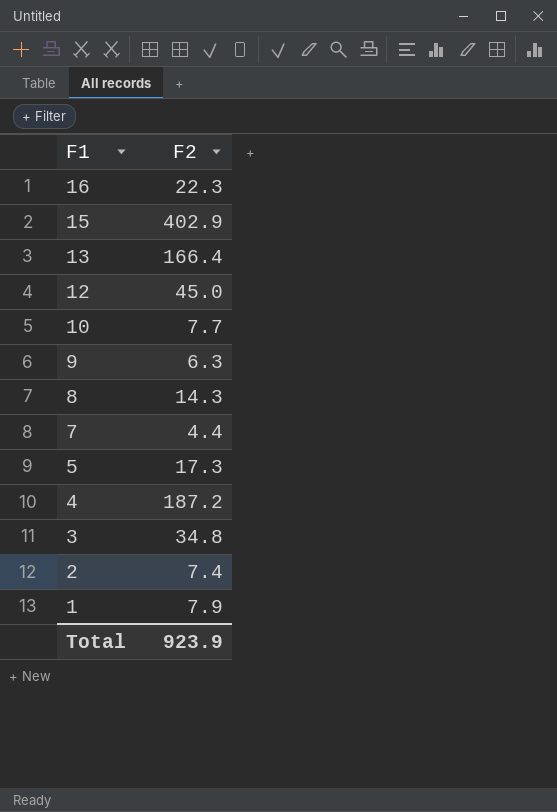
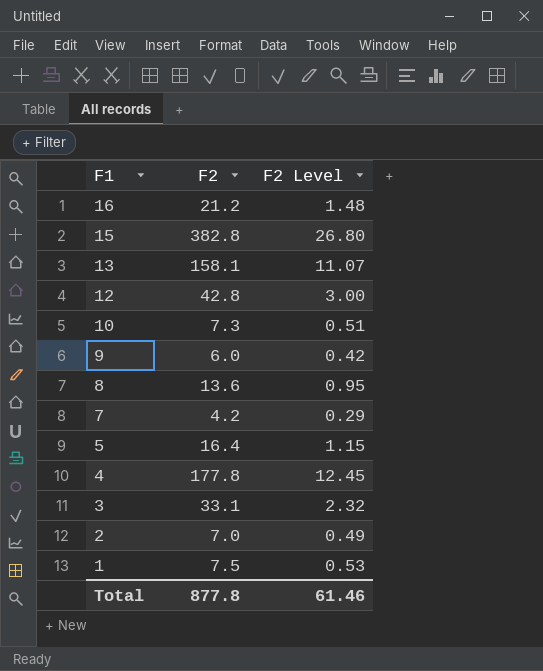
column F2 Level | formula: none -> [F2] * 0.07
16 | F2: 22.3 -> 21.2
15 | F2: 402.9 -> 382.8
13 | F2: 166.4 -> 158.1
12 | F2: 45.0 -> 42.8
10 | F2: 7.7 -> 7.3
9 | F2: 6.3 -> 6.0
8 | F2: 14.3 -> 13.6
7 | F2: 4.4 -> 4.2
5 | F2: 17.3 -> 16.4
4 | F2: 187.2 -> 177.8
3 | F2: 34.8 -> 33.1
2 | F2: 7.4 -> 7.0
1 | F2: 7.9 -> 7.5
Total | F2: 923.9 -> 877.8

